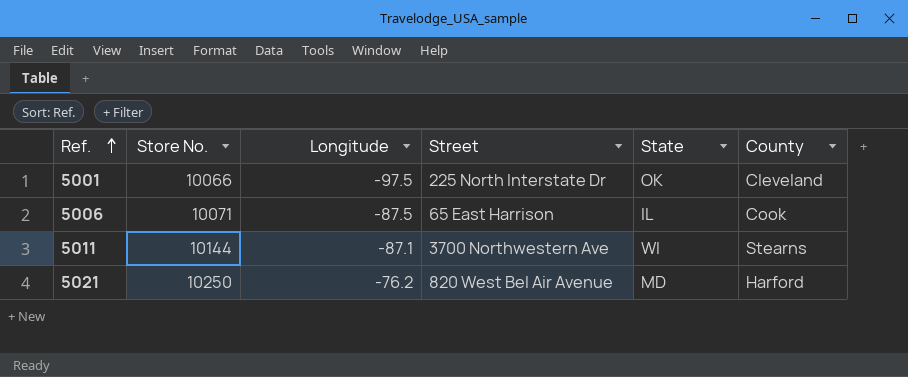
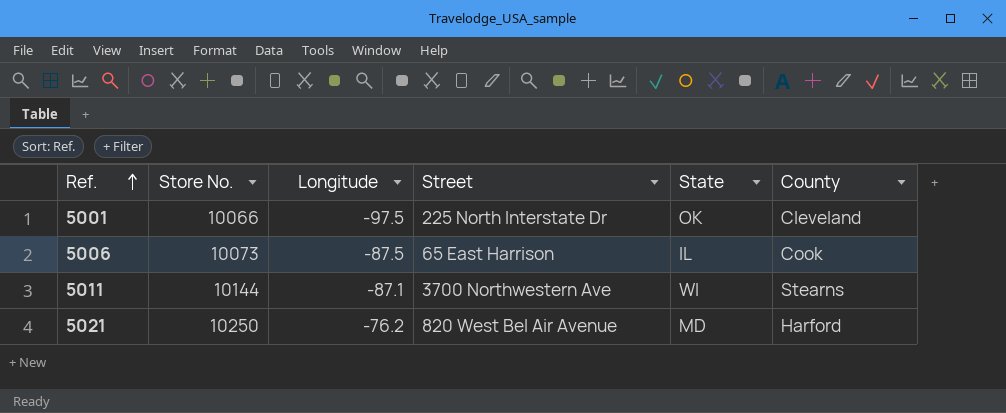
5006 | Store No.: 10071 -> 10073

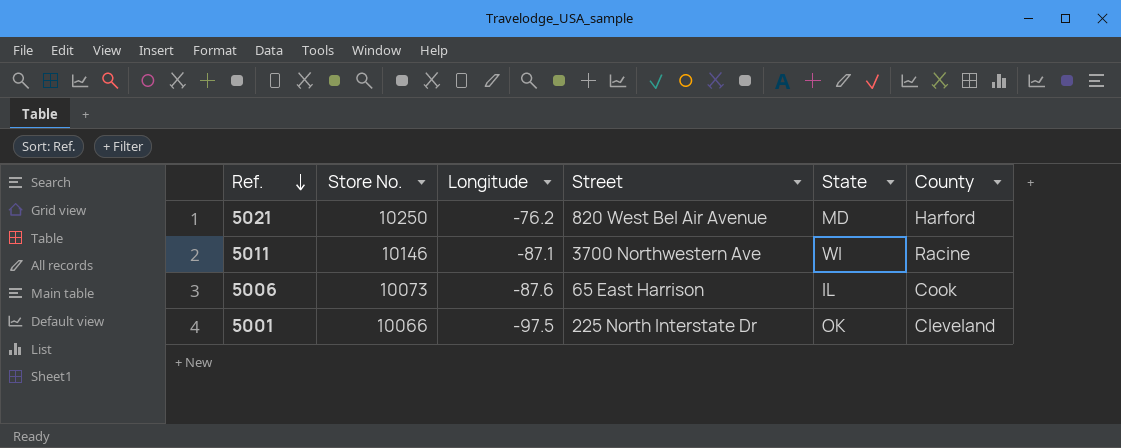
row order: Ref. ascending -> Ref. descending
5011 | Store No.: 10144 -> 10146
5011 | County: Stearns -> Racine
5006 | Longitude: -87.5 -> -87.6

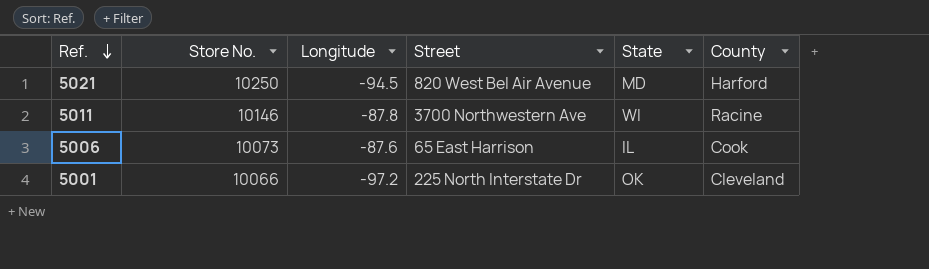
5021 | Longitude: -76.2 -> -94.5
5011 | Longitude: -87.1 -> -87.8
5001 | Longitude: -97.5 -> -97.2

